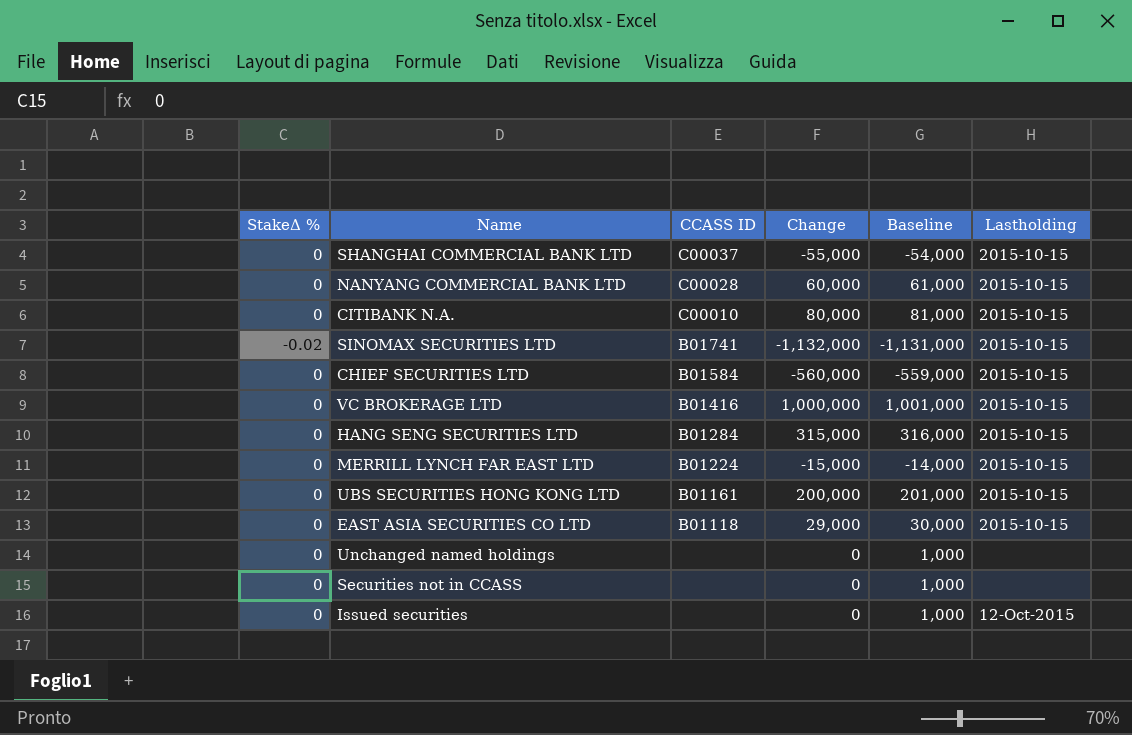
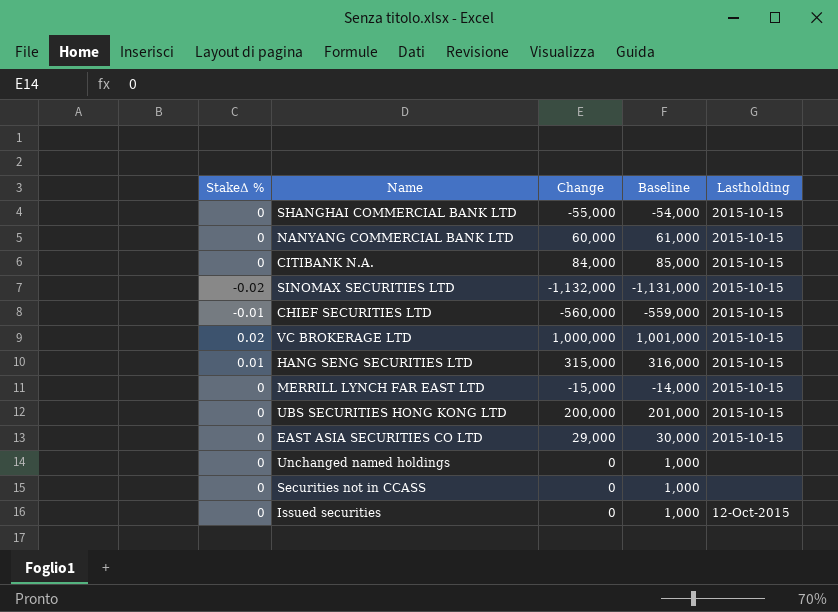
column CCASS ID | position: 3 -> none
CITIBANK N.A. | Change: 80,000 -> 84,000
CITIBANK N.A. | Baseline: 81,000 -> 85,000
CHIEF SECURITIES LTD | StakeΔ %: 0 -> -0.01
VC BROKERAGE LTD | StakeΔ %: 0 -> 0.02
HANG SENG SECURITIES LTD | StakeΔ %: 0 -> 0.01

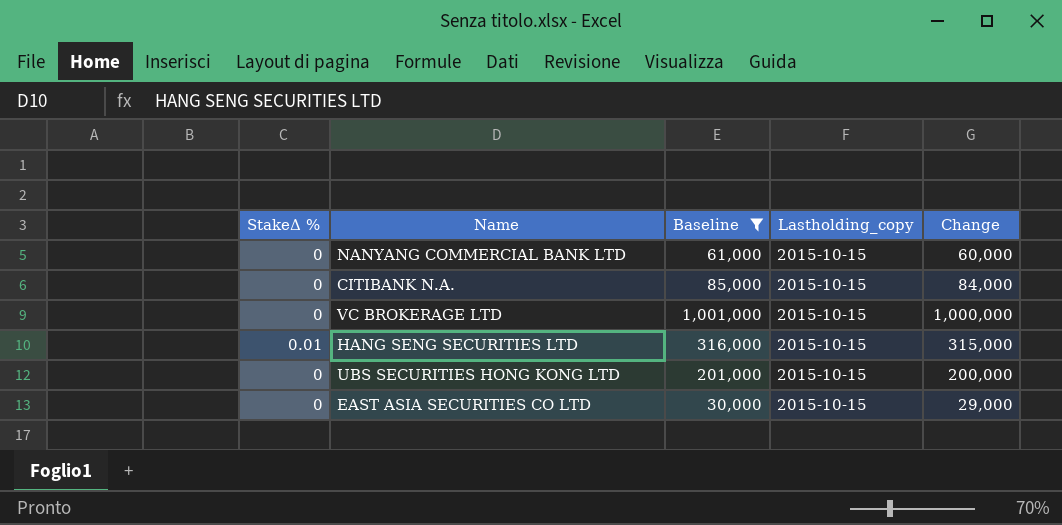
filter: none -> Baseline >= 30,000
column name: Lastholding -> Lastholding_copy
column Change | position: 3 -> 5
VC BROKERAGE LTD | StakeΔ %: 0.02 -> 0

